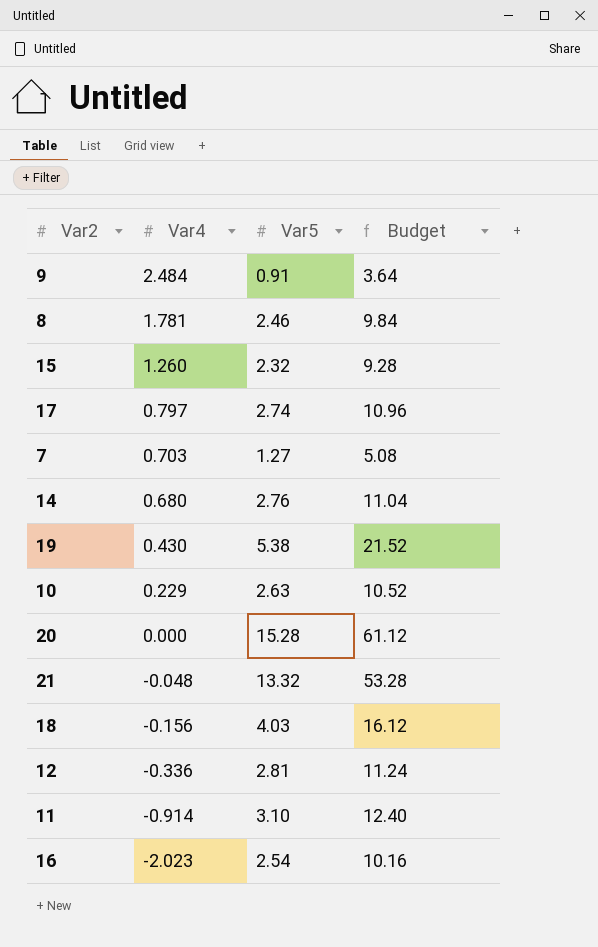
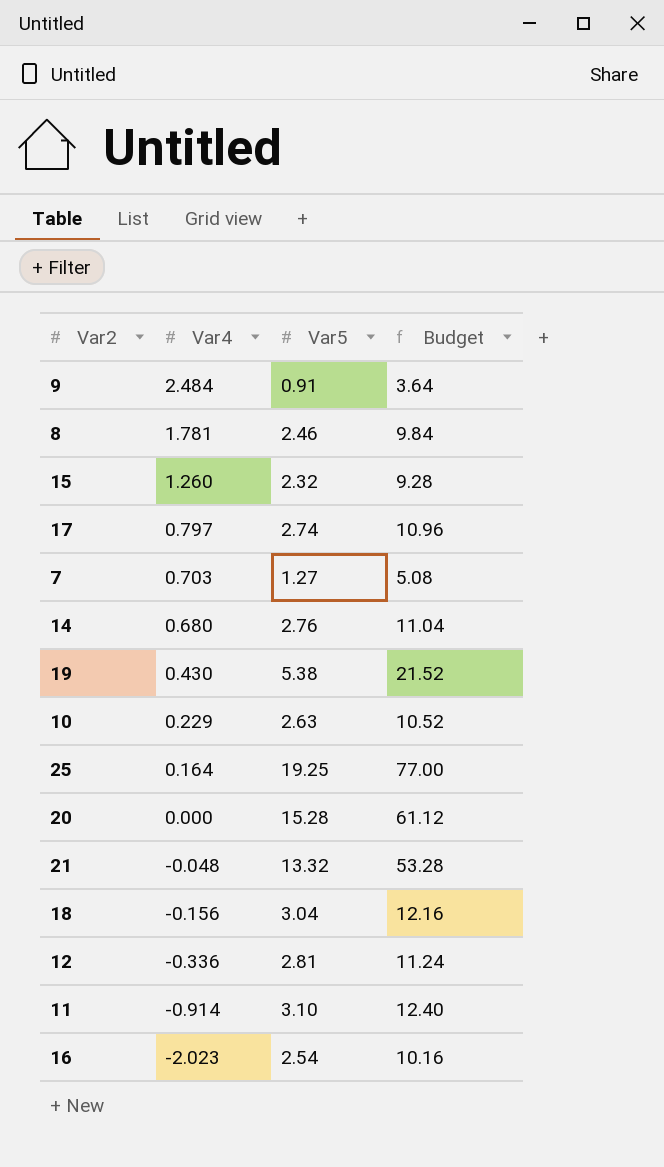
row 25: none -> 0.164 | 19.25 | 77.00
18 | Var5: 4.03 -> 3.04
18 | Budget: 16.12 -> 12.16

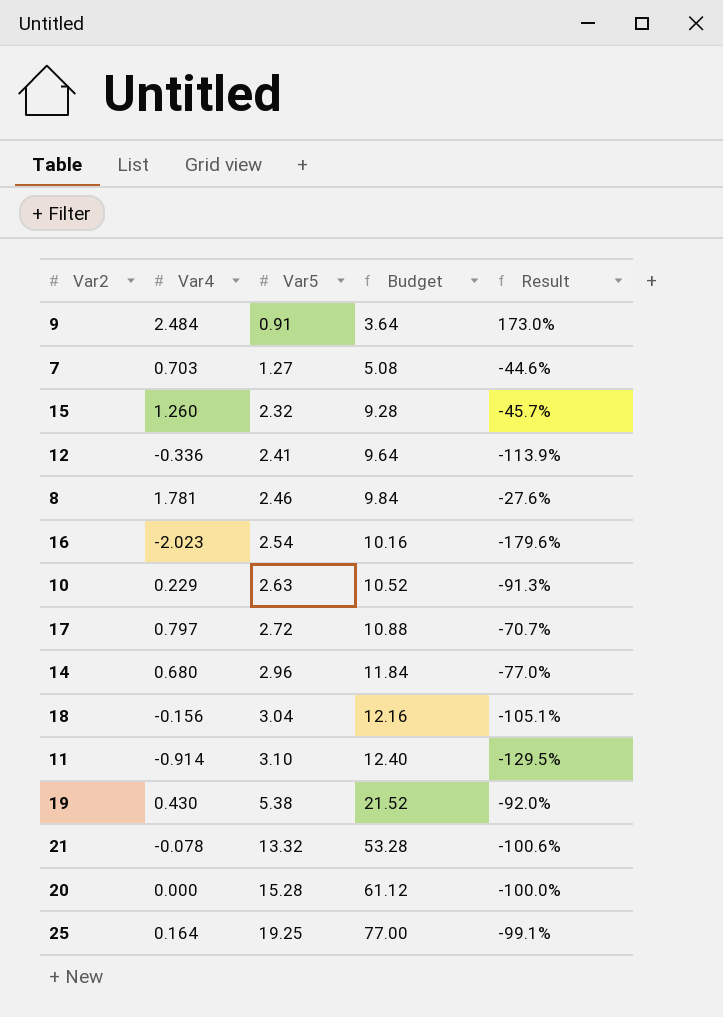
row order: Var4 descending -> Var5 ascending
column Result | formula: none -> ([Var4] - [Var5]) / [Var5]
12 | Var5: 2.81 -> 2.41
12 | Budget: 11.24 -> 9.64
17 | Var5: 2.74 -> 2.72
17 | Budget: 10.96 -> 10.88
14 | Var5: 2.76 -> 2.96
14 | Budget: 11.04 -> 11.84
21 | Var4: -0.048 -> -0.078

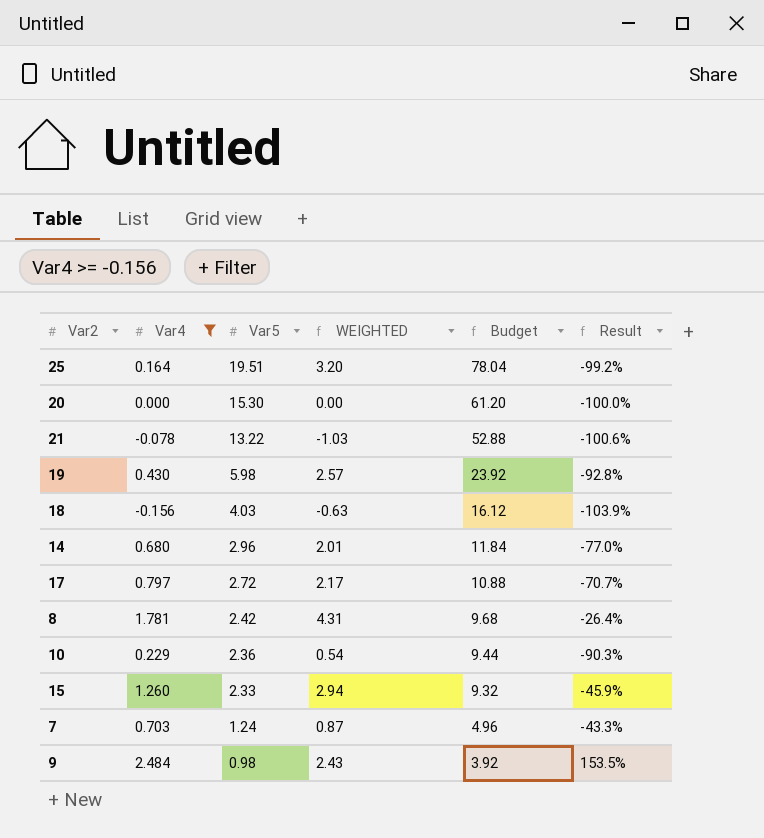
filter: none -> Var4 >= -0.156
row order: Var5 ascending -> Var5 descending
column WEIGHTED | formula: none -> [Var4] * [Var5]
25 | Var5: 19.25 -> 19.51
25 | Budget: 77.00 -> 78.04
25 | Result: -99.1% -> -99.2%
20 | Var5: 15.28 -> 15.30
20 | Budget: 61.12 -> 61.20
21 | Var5: 13.32 -> 13.22
21 | Budget: 53.28 -> 52.88
19 | Var5: 5.38 -> 5.98
19 | Budget: 21.52 -> 23.92
19 | Result: -92.0% -> -92.8%
18 | Var5: 3.04 -> 4.03
18 | Budget: 12.16 -> 16.12
18 | Result: -105.1% -> -103.9%
8 | Var5: 2.46 -> 2.42
8 | Budget: 9.84 -> 9.68
8 | Result: -27.6% -> -26.4%
10 | Var5: 2.63 -> 2.36
10 | Budget: 10.52 -> 9.44
10 | Result: -91.3% -> -90.3%
15 | Var5: 2.32 -> 2.33
15 | Budget: 9.28 -> 9.32
15 | Result: -45.7% -> -45.9%
7 | Var5: 1.27 -> 1.24
7 | Budget: 5.08 -> 4.96
7 | Result: -44.6% -> -43.3%
9 | Var5: 0.91 -> 0.98
9 | Budget: 3.64 -> 3.92
9 | Result: 173.0% -> 153.5%

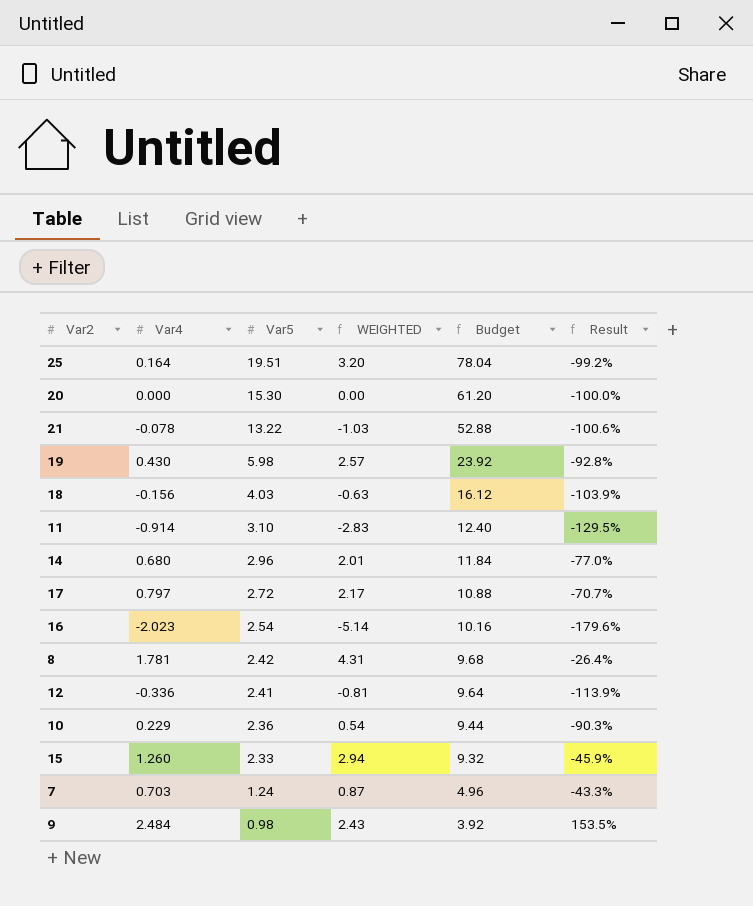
filter: Var4 >= -0.156 -> none

